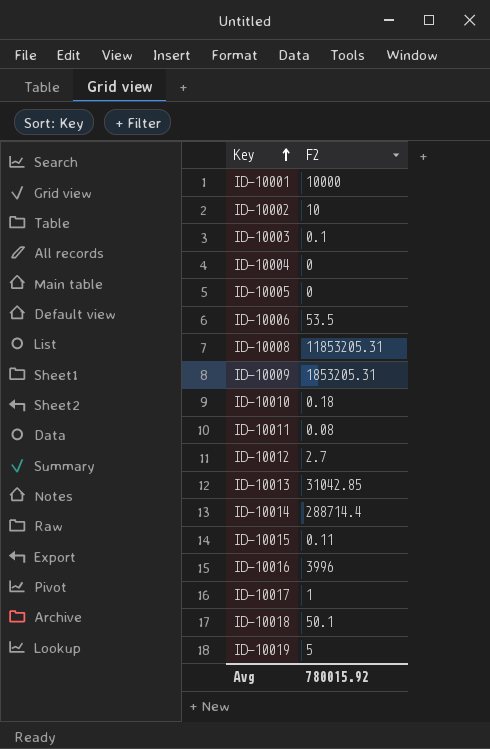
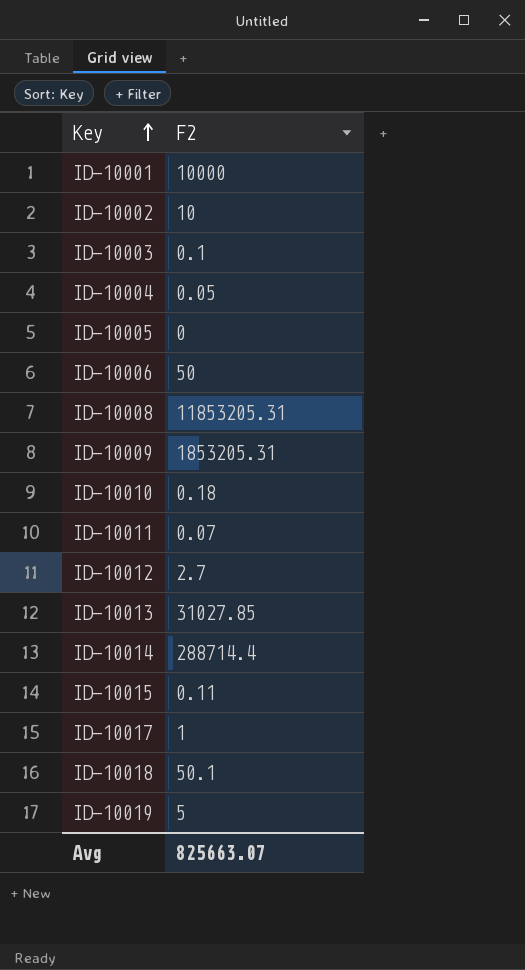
row ID-10016: 3996 -> none
ID-10004 | F2: 0 -> 0.05
ID-10006 | F2: 53.5 -> 50
ID-10011 | F2: 0.08 -> 0.07
ID-10013 | F2: 31042.85 -> 31027.85
Avg | F2: 780015.92 -> 825663.07

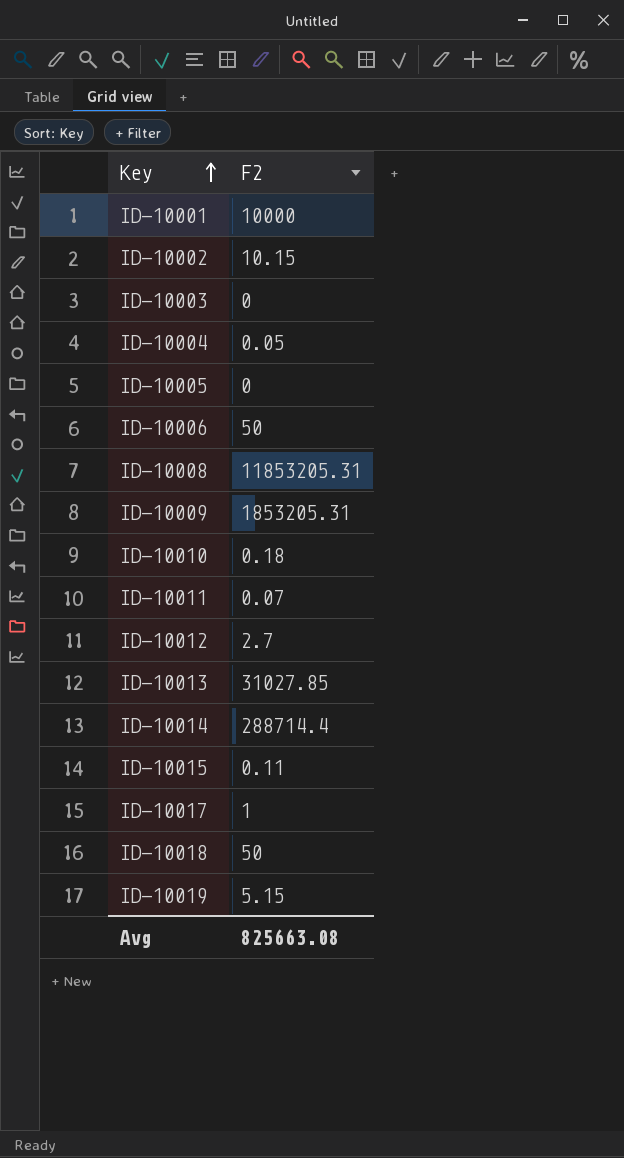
ID-10002 | F2: 10 -> 10.15
ID-10003 | F2: 0.1 -> 0
ID-10018 | F2: 50.1 -> 50
ID-10019 | F2: 5 -> 5.15
Avg | F2: 825663.07 -> 825663.08

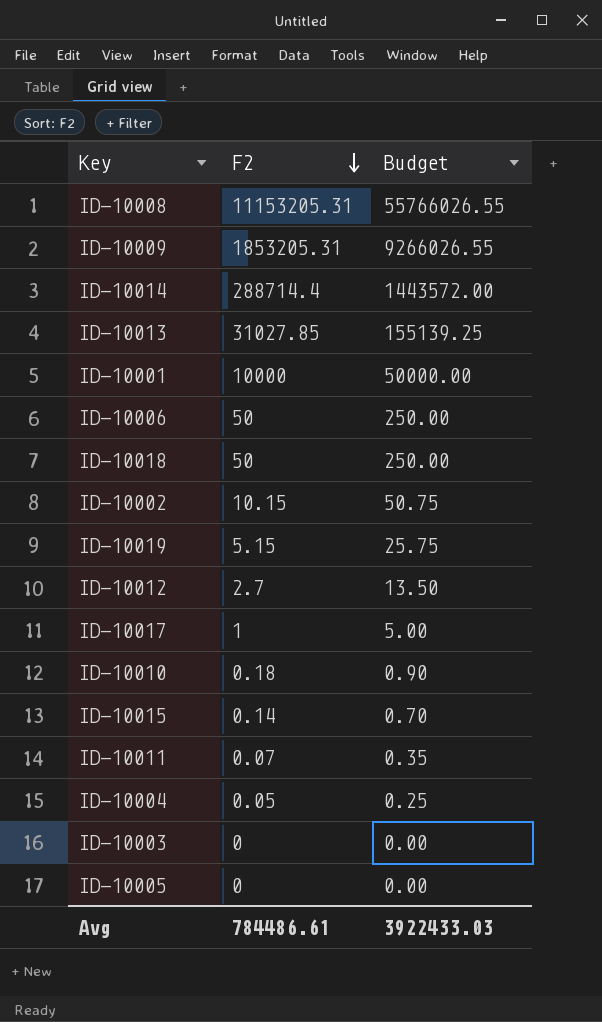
row order: Key ascending -> F2 descending
column Budget | formula: none -> [F2] * 5
ID-10008 | F2: 11853205.31 -> 11153205.31
ID-10015 | F2: 0.11 -> 0.14
Avg | F2: 825663.08 -> 784486.61

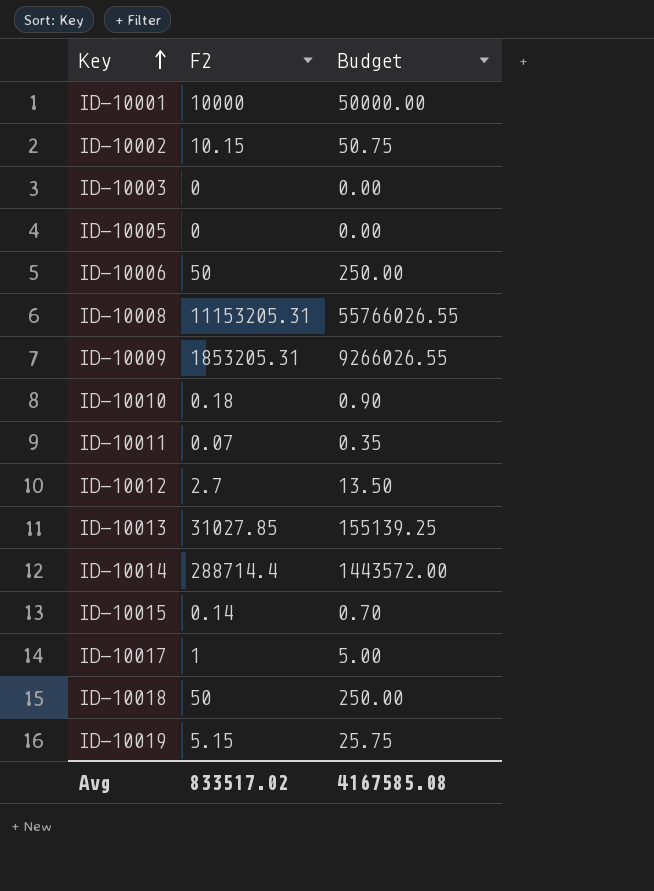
row order: F2 descending -> Key ascending
row ID-10004: 0.05 | 0.25 -> none
Avg | F2: 784486.61 -> 833517.02
Avg | Budget: 3922433.03 -> 4167585.08

